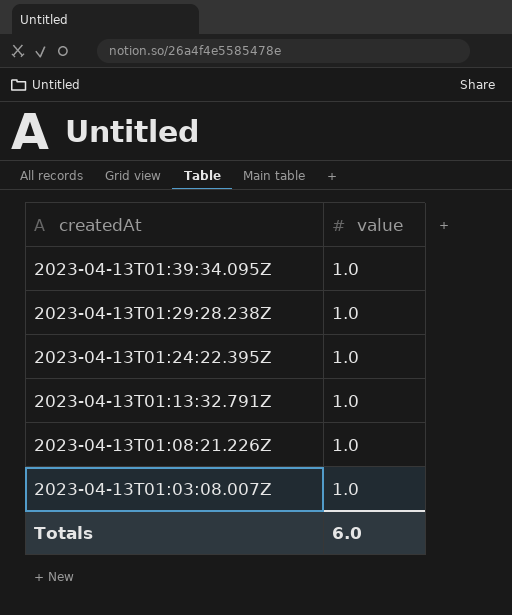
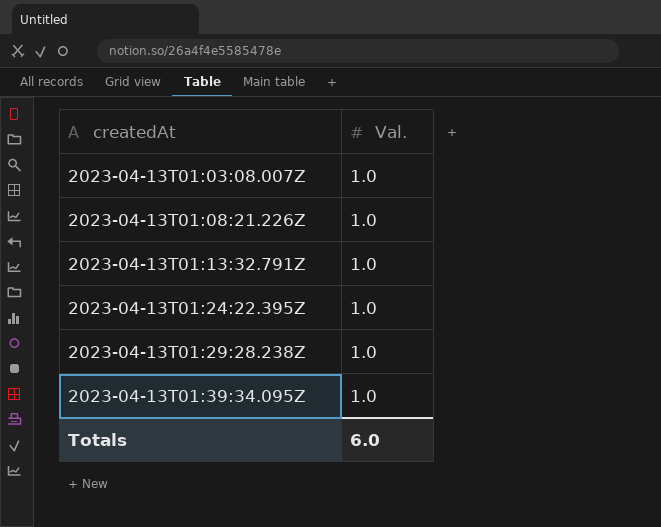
row order: createdAt descending -> createdAt ascending
column name: value -> Val.

